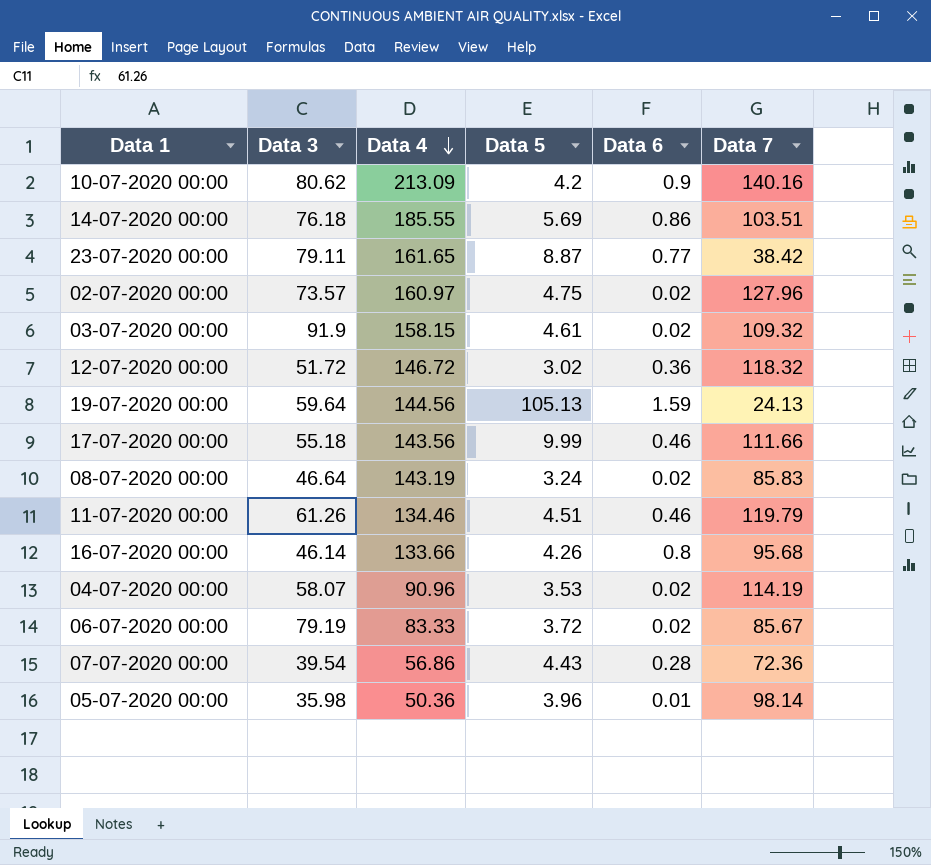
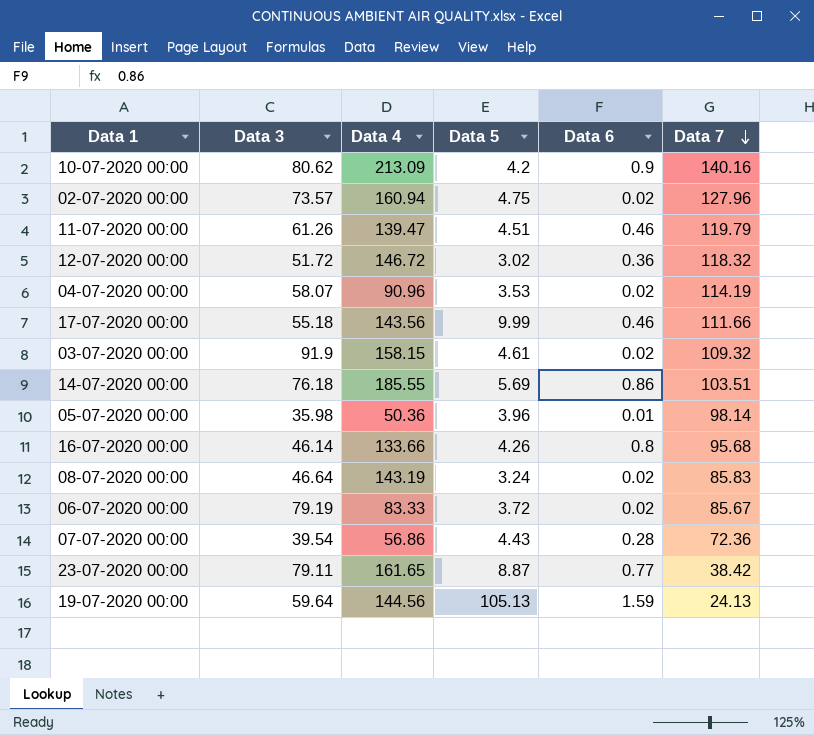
row order: Data 4 descending -> Data 7 descending
02-07-2020 00:00 | Data 4: 160.97 -> 160.94
11-07-2020 00:00 | Data 4: 134.46 -> 139.47

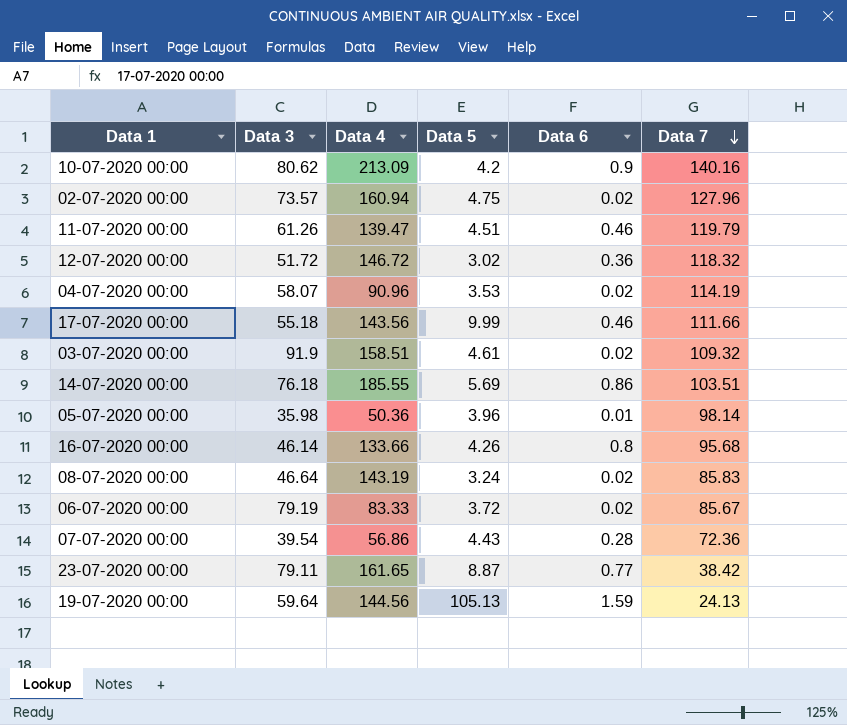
03-07-2020 00:00 | Data 4: 158.15 -> 158.51

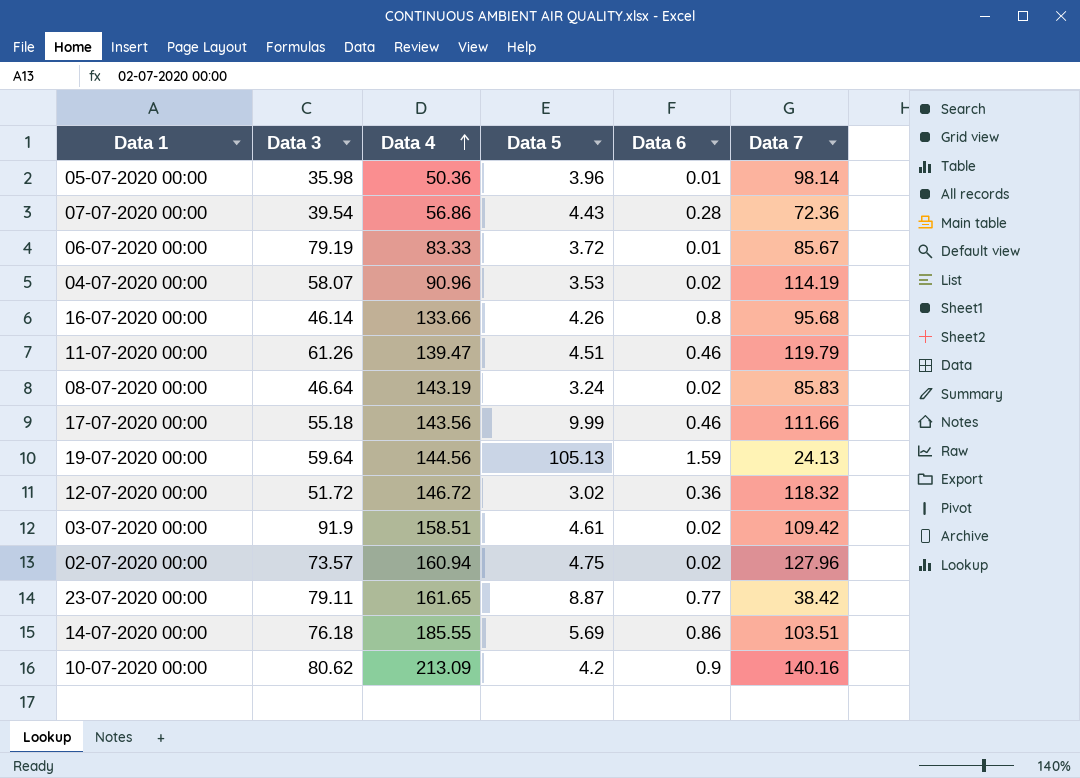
row order: Data 7 descending -> Data 4 ascending
06-07-2020 00:00 | Data 6: 0.02 -> 0.01
03-07-2020 00:00 | Data 7: 109.32 -> 109.42

